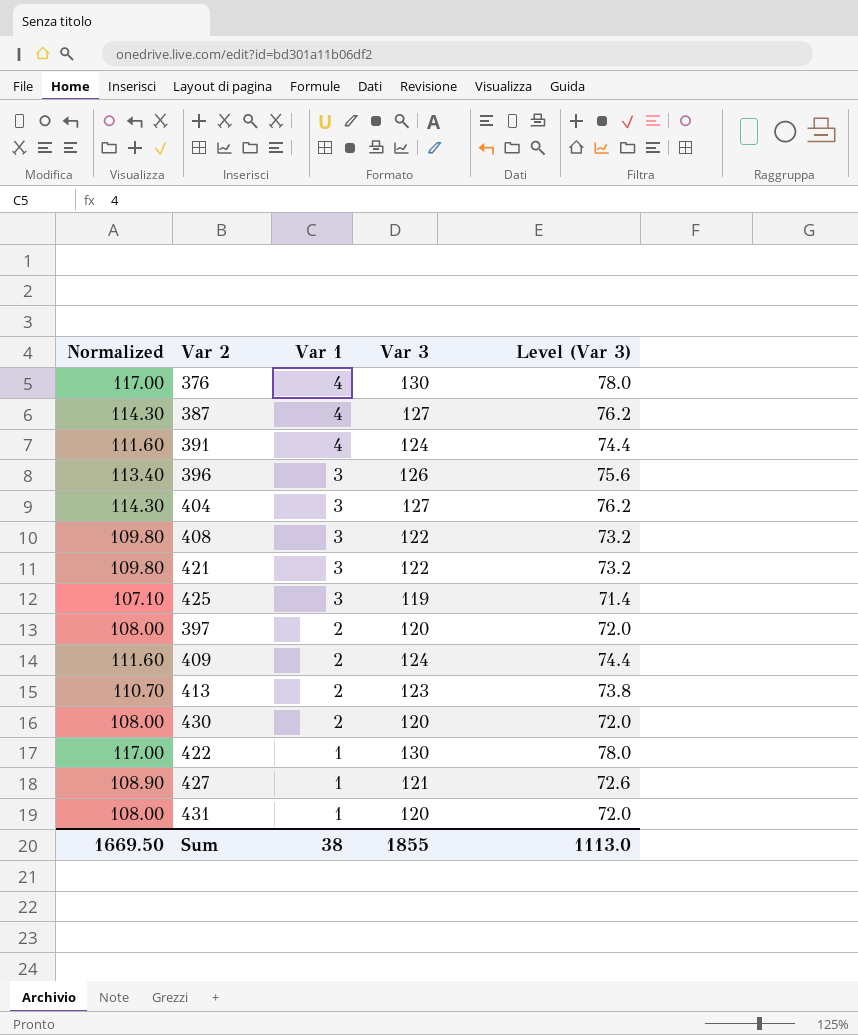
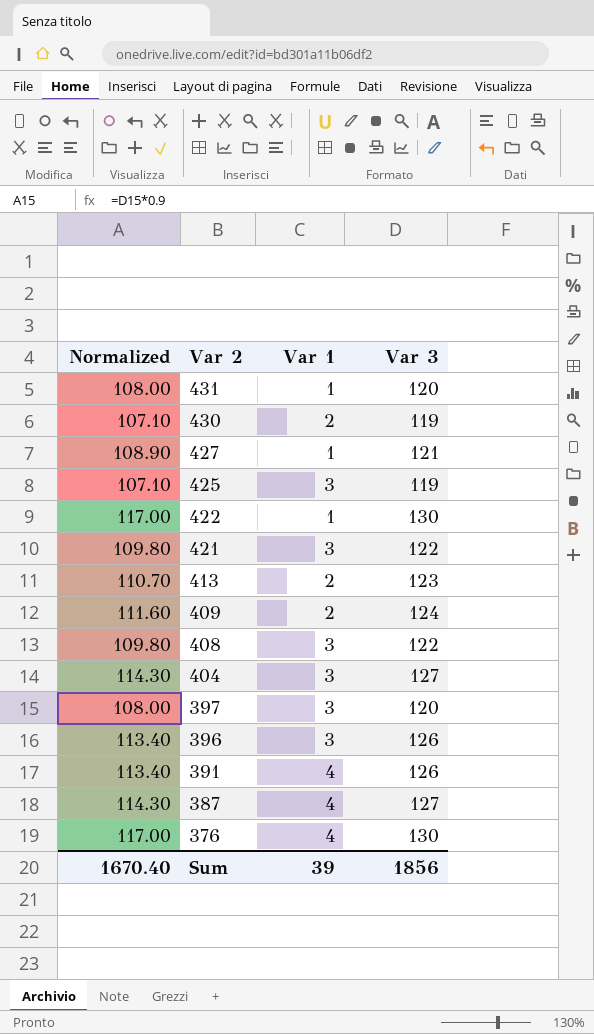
row order: Var 1 descending -> Var 2 descending
column Level (Var 3) | formula: [Var 3] * 0.6 -> none
430 | Normalized: 108.00 -> 107.10
430 | Var 3: 120 -> 119
397 | Var 1: 2 -> 3
391 | Normalized: 111.60 -> 113.40
391 | Var 3: 124 -> 126
Sum | Normalized: 1669.50 -> 1670.40
Sum | Var 1: 38 -> 39
Sum | Var 3: 1855 -> 1856

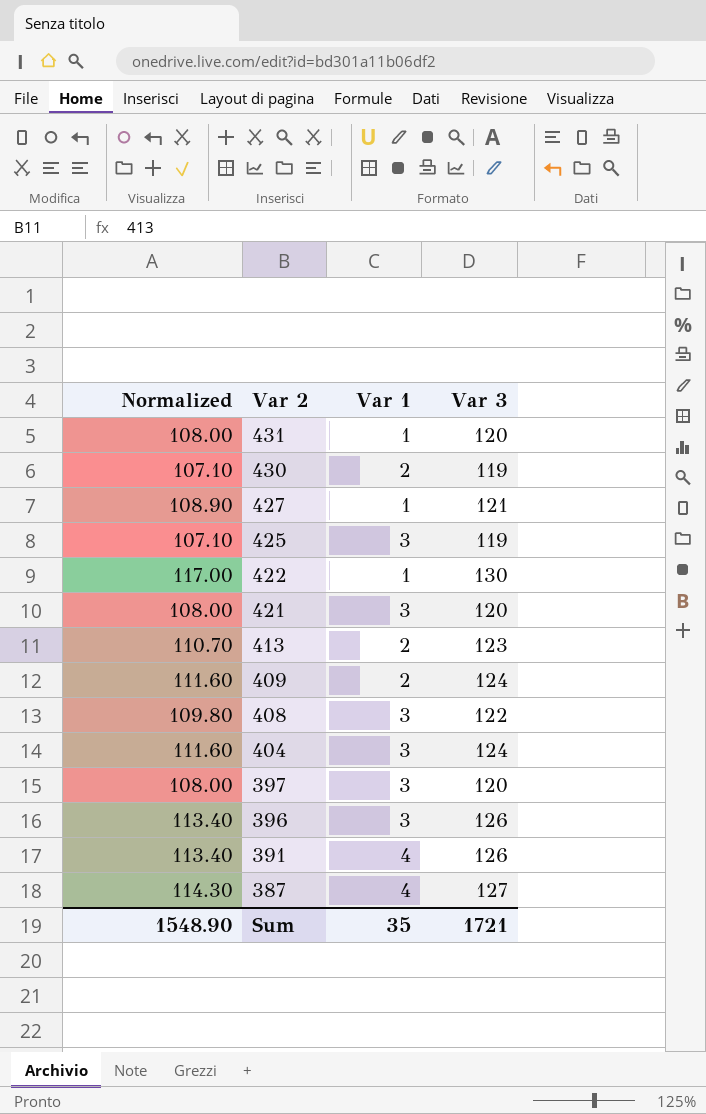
row 376: 117.00 | 4 | 130 -> none
421 | Normalized: 109.80 -> 108.00
421 | Var 3: 122 -> 120
404 | Normalized: 114.30 -> 111.60
404 | Var 3: 127 -> 124
Sum | Normalized: 1670.40 -> 1548.90
Sum | Var 1: 39 -> 35
Sum | Var 3: 1856 -> 1721

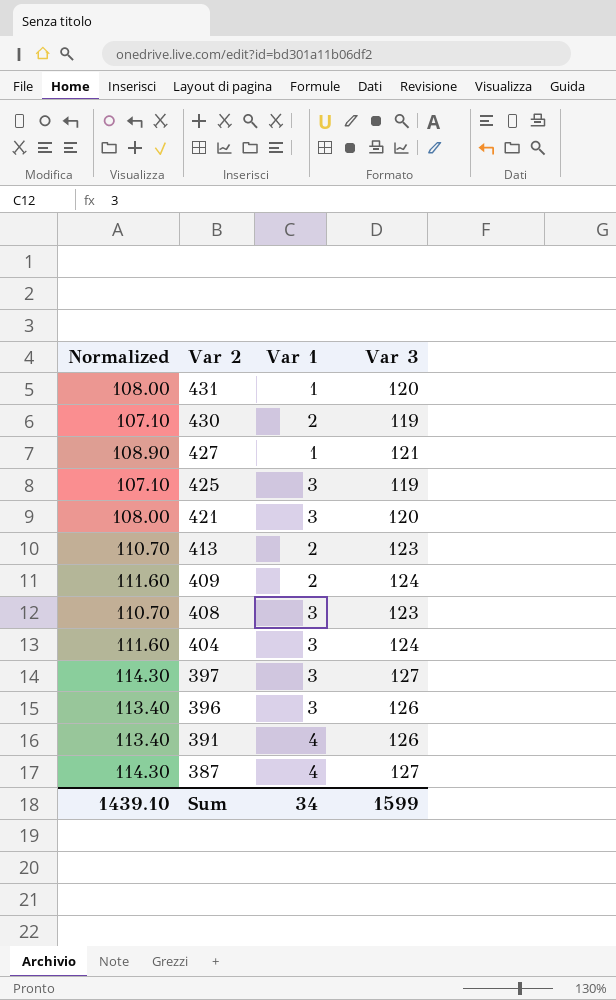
row 422: 117.00 | 1 | 130 -> none
408 | Normalized: 109.80 -> 110.70
408 | Var 3: 122 -> 123
397 | Normalized: 108.00 -> 114.30
397 | Var 3: 120 -> 127
Sum | Normalized: 1548.90 -> 1439.10
Sum | Var 1: 35 -> 34
Sum | Var 3: 1721 -> 1599

